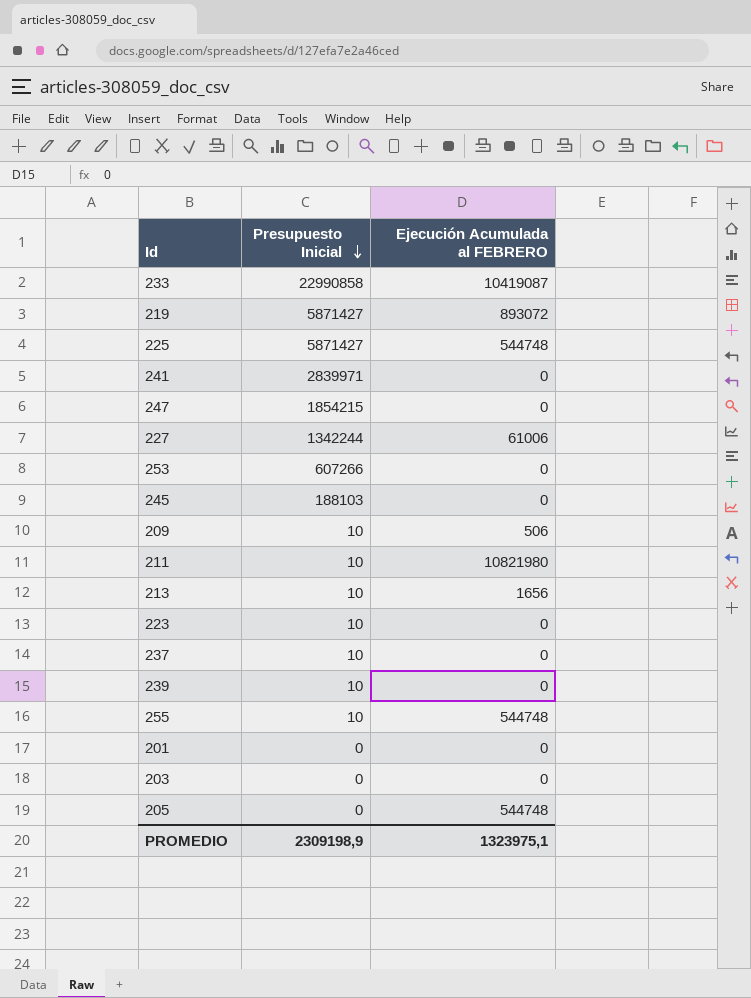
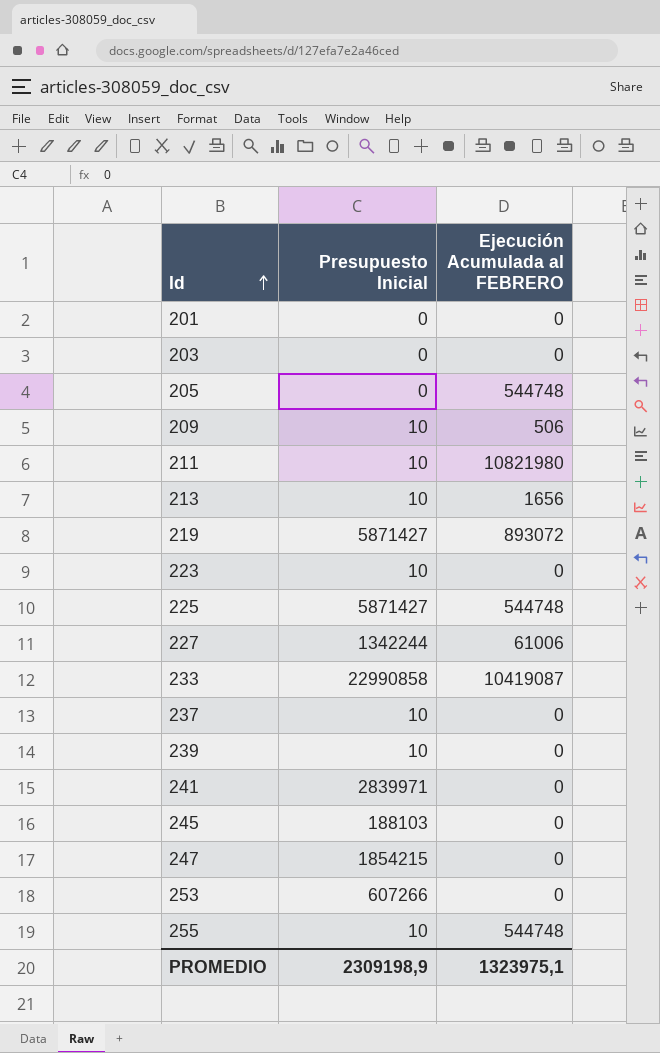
row order: Presupuesto Inicial descending -> Id ascending

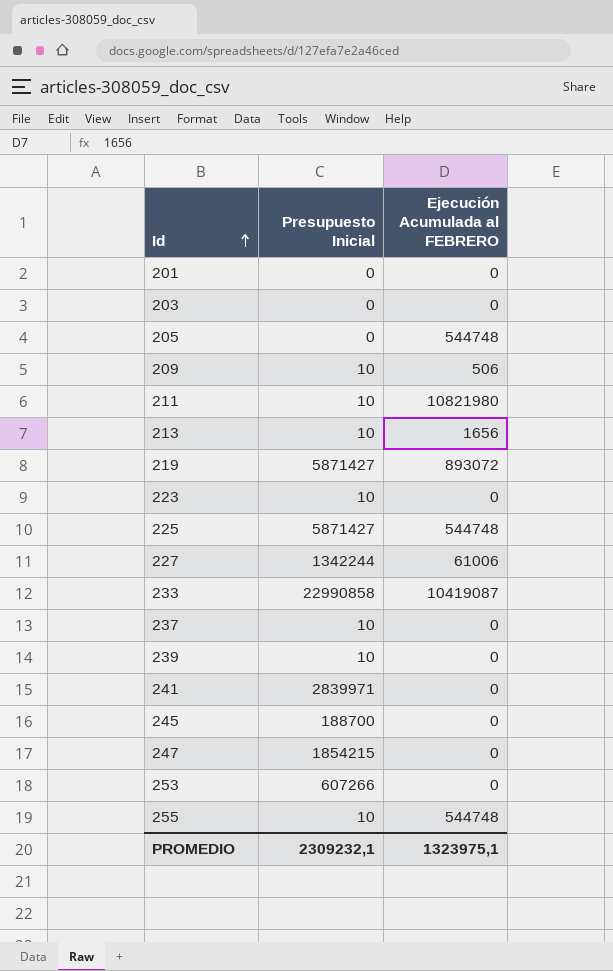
245 | Presupuesto Inicial: 188103 -> 188700
PROMEDIO | Presupuesto Inicial: 2309198,9 -> 2309232,1

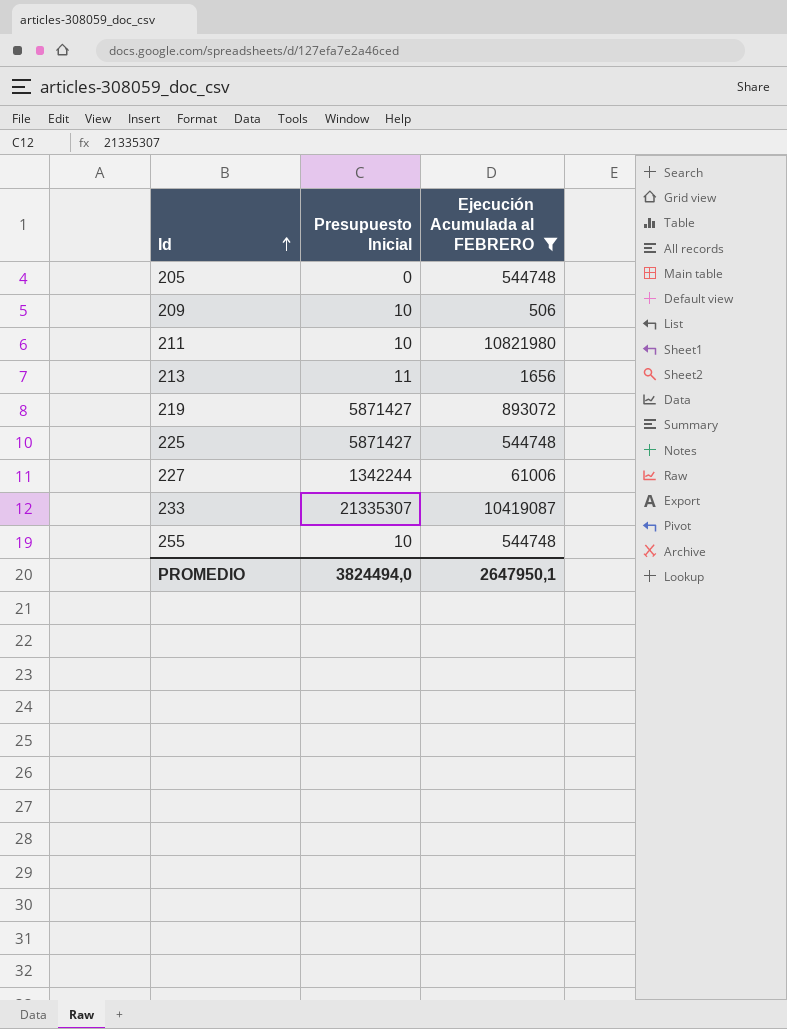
filter: none -> Ejecución Acumulada al FEBRERO != 0
213 | Presupuesto Inicial: 10 -> 11
233 | Presupuesto Inicial: 22990858 -> 21335307
PROMEDIO | Presupuesto Inicial: 2309232,1 -> 3824494,0
PROMEDIO | Ejecución Acumulada al FEBRERO: 1323975,1 -> 2647950,1

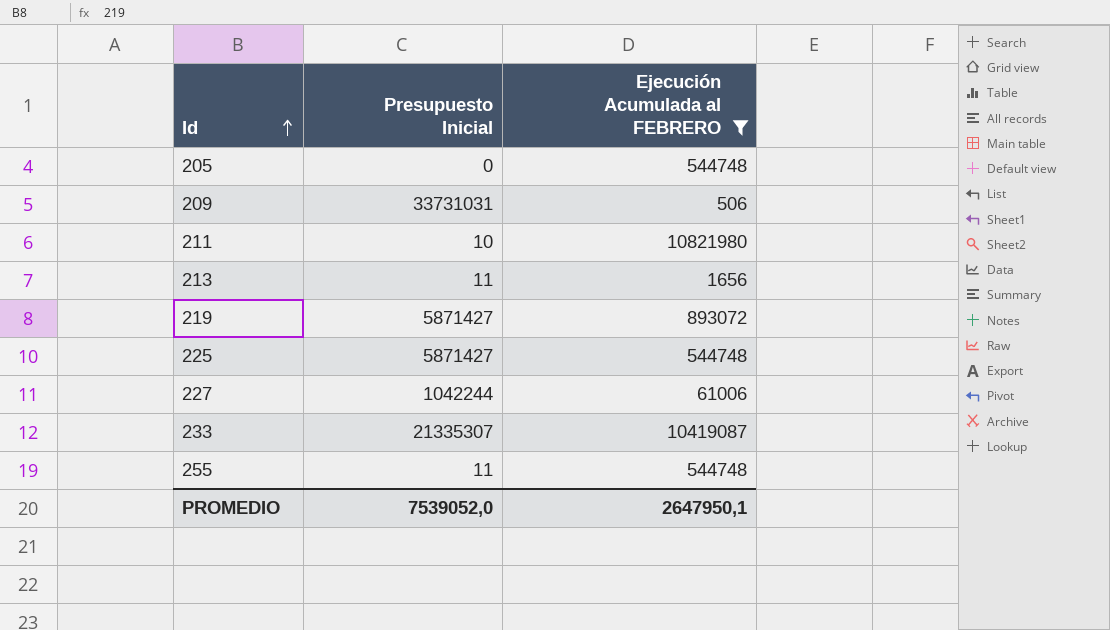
209 | Presupuesto Inicial: 10 -> 33731031
227 | Presupuesto Inicial: 1342244 -> 1042244
255 | Presupuesto Inicial: 10 -> 11
PROMEDIO | Presupuesto Inicial: 3824494,0 -> 7539052,0

